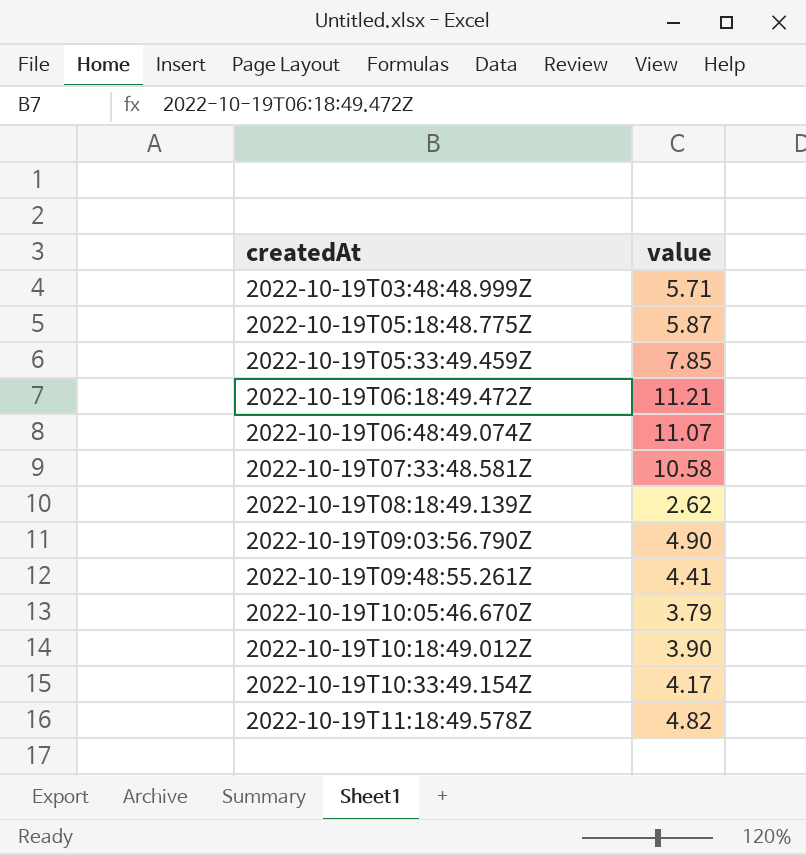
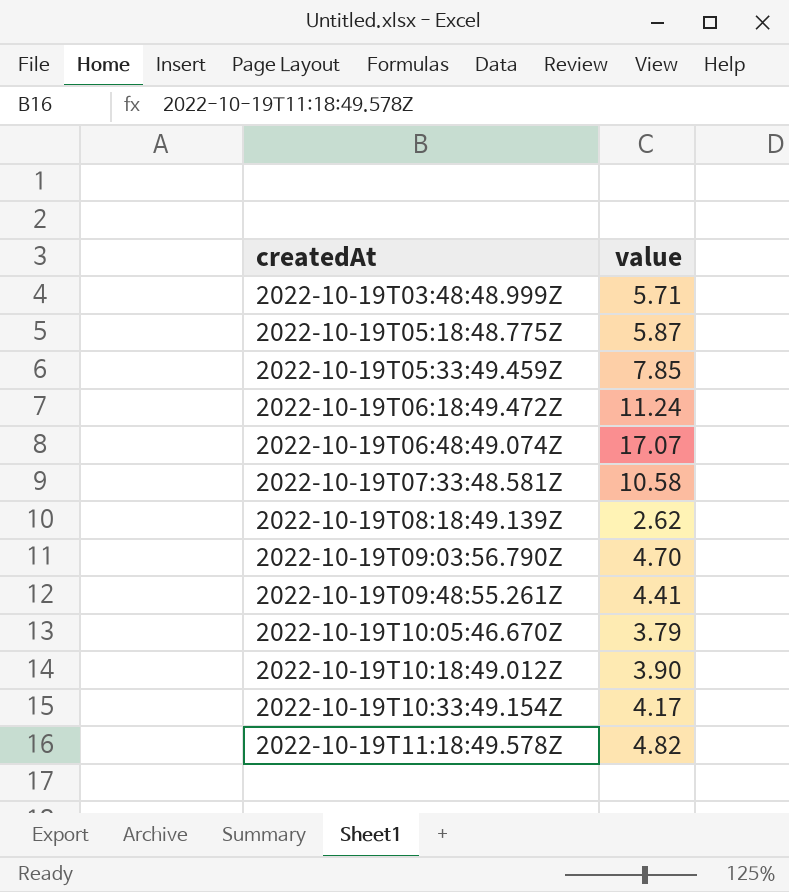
2022-10-19T06:18:49.472Z | value: 11.21 -> 11.24
2022-10-19T06:48:49.074Z | value: 11.07 -> 17.07
2022-10-19T09:03:56.790Z | value: 4.90 -> 4.70

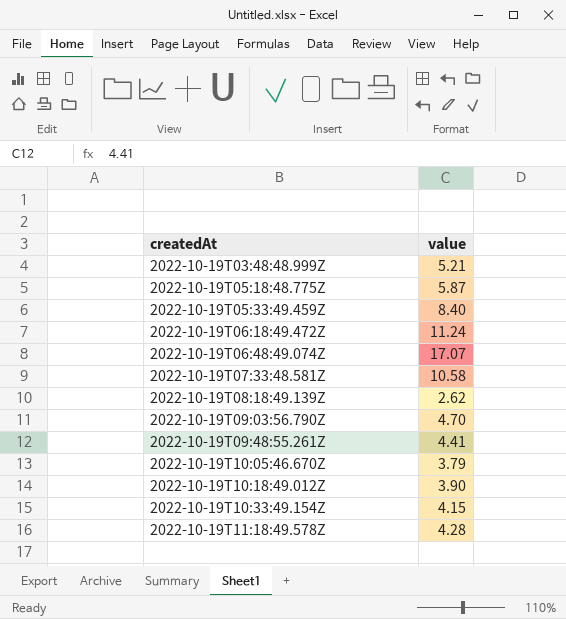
2022-10-19T03:48:48.999Z | value: 5.71 -> 5.21
2022-10-19T05:33:49.459Z | value: 7.85 -> 8.40
2022-10-19T10:33:49.154Z | value: 4.17 -> 4.15
2022-10-19T11:18:49.578Z | value: 4.82 -> 4.28

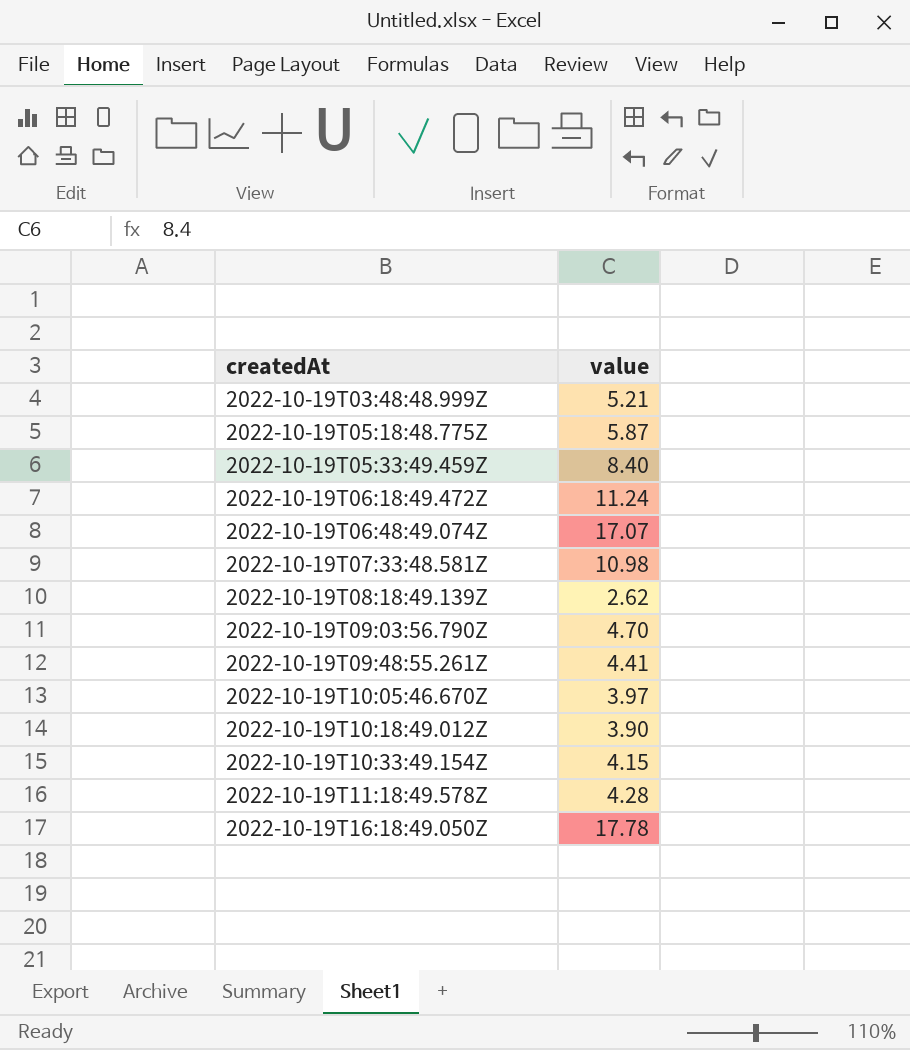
2022-10-19T07:33:48.581Z | value: 10.58 -> 10.98
2022-10-19T10:05:46.670Z | value: 3.79 -> 3.97
row 2022-10-19T16:18:49.050Z: none -> 17.78

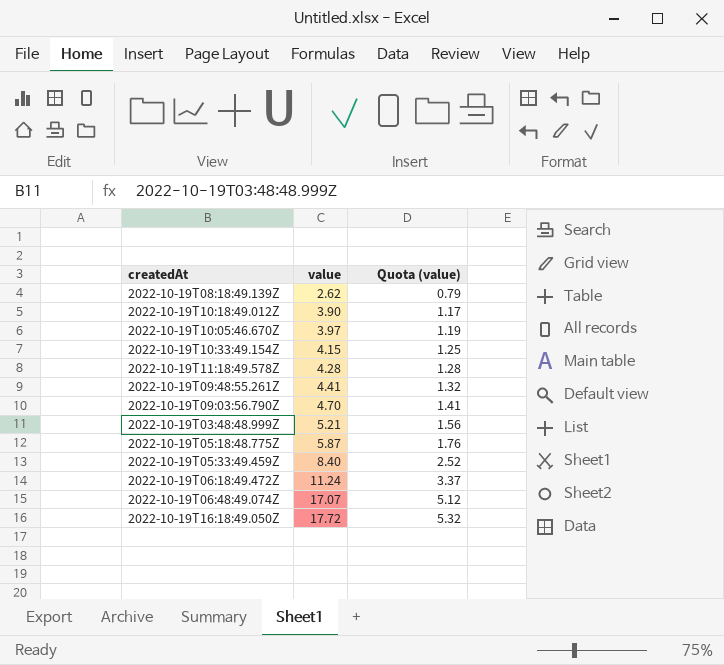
row order: createdAt ascending -> value ascending
column Quota (value) | formula: none -> [value] * 0.3
row 2022-10-19T07:33:48.581Z: 10.98 -> none
2022-10-19T16:18:49.050Z | value: 17.78 -> 17.72

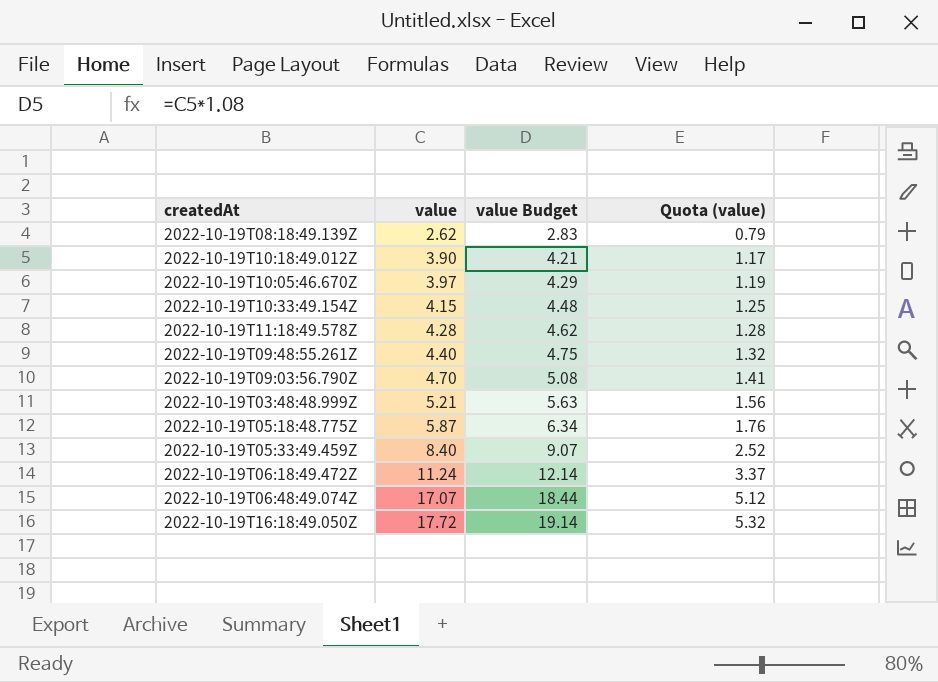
column value Budget | formula: none -> [value] * 1.08
2022-10-19T09:48:55.261Z | value: 4.41 -> 4.40

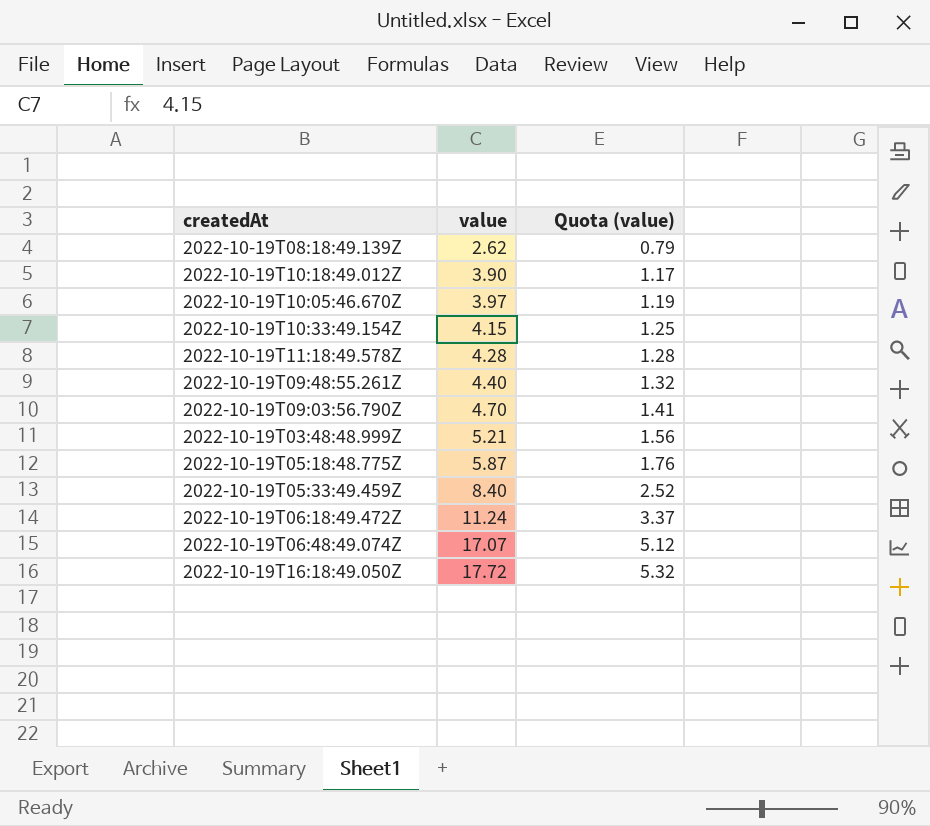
column value Budget | formula: [value] * 1.08 -> none

